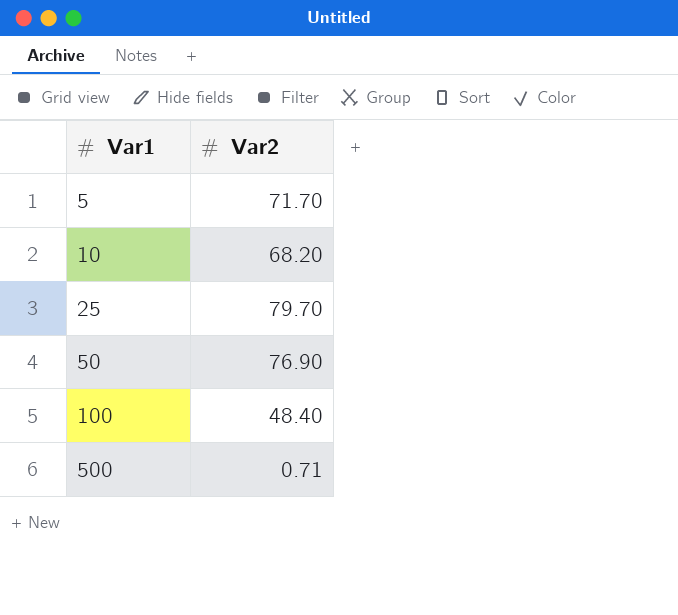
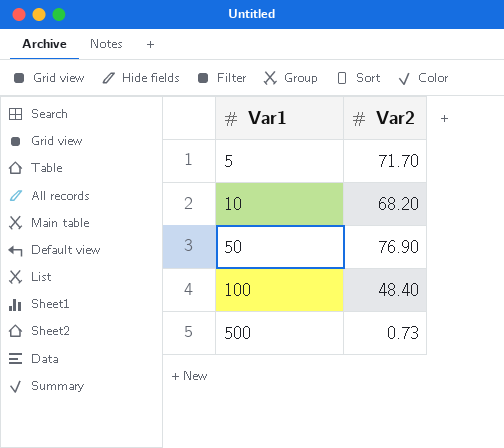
row 25: 79.70 -> none
500 | Var2: 0.71 -> 0.73

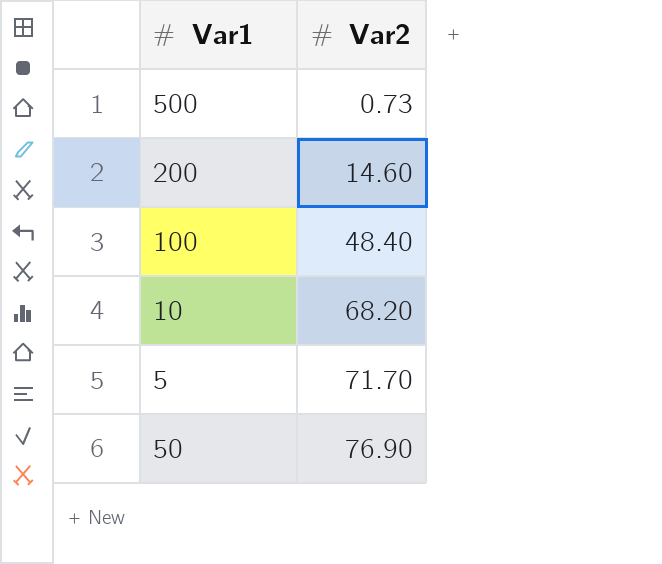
row order: Var1 ascending -> Var2 ascending
row 200: none -> 14.60

